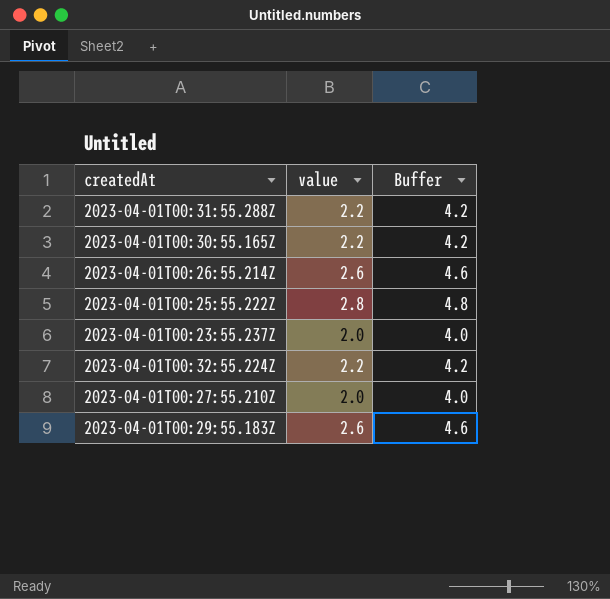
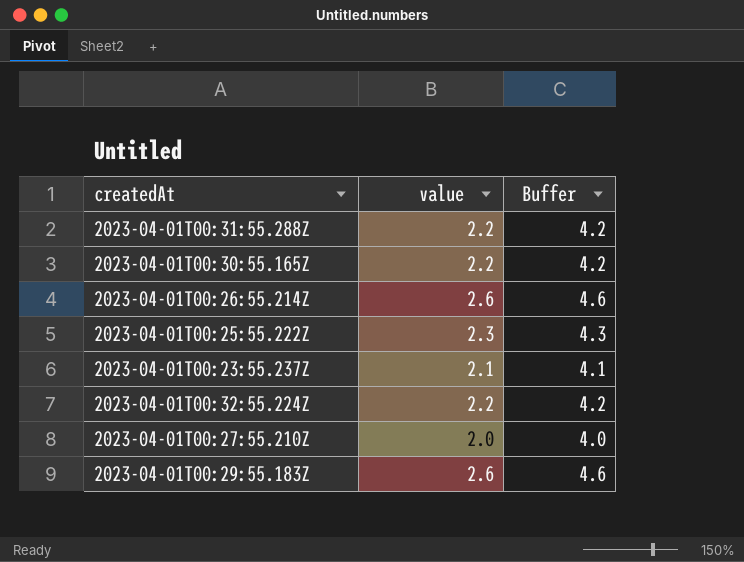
2023-04-01T00:25:55.222Z | value: 2.8 -> 2.3
2023-04-01T00:25:55.222Z | Buffer: 4.8 -> 4.3
2023-04-01T00:23:55.237Z | value: 2.0 -> 2.1
2023-04-01T00:23:55.237Z | Buffer: 4.0 -> 4.1

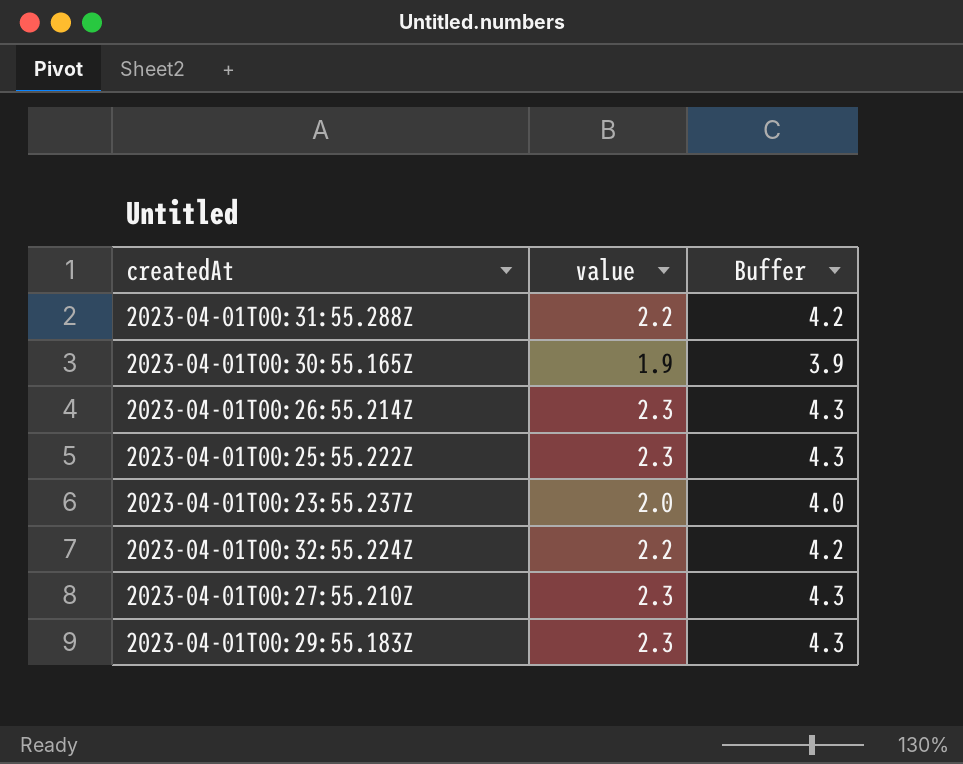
2023-04-01T00:30:55.165Z | value: 2.2 -> 1.9
2023-04-01T00:30:55.165Z | Buffer: 4.2 -> 3.9
2023-04-01T00:26:55.214Z | value: 2.6 -> 2.3
2023-04-01T00:26:55.214Z | Buffer: 4.6 -> 4.3
2023-04-01T00:23:55.237Z | value: 2.1 -> 2.0
2023-04-01T00:23:55.237Z | Buffer: 4.1 -> 4.0
2023-04-01T00:27:55.210Z | value: 2.0 -> 2.3
2023-04-01T00:27:55.210Z | Buffer: 4.0 -> 4.3
2023-04-01T00:29:55.183Z | value: 2.6 -> 2.3
2023-04-01T00:29:55.183Z | Buffer: 4.6 -> 4.3

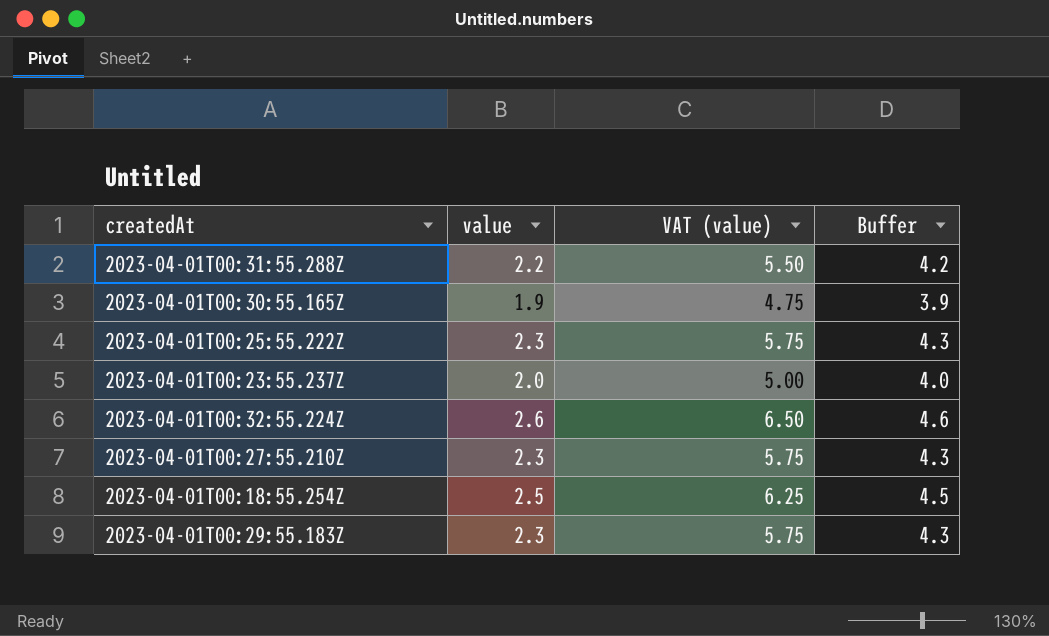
column VAT (value) | formula: none -> [value] * 2.5
row 2023-04-01T00:26:55.214Z: 2.3 | 4.3 -> none
2023-04-01T00:32:55.224Z | value: 2.2 -> 2.6
2023-04-01T00:32:55.224Z | Buffer: 4.2 -> 4.6
row 2023-04-01T00:18:55.254Z: none -> 2.5 | 6.25 | 4.5

